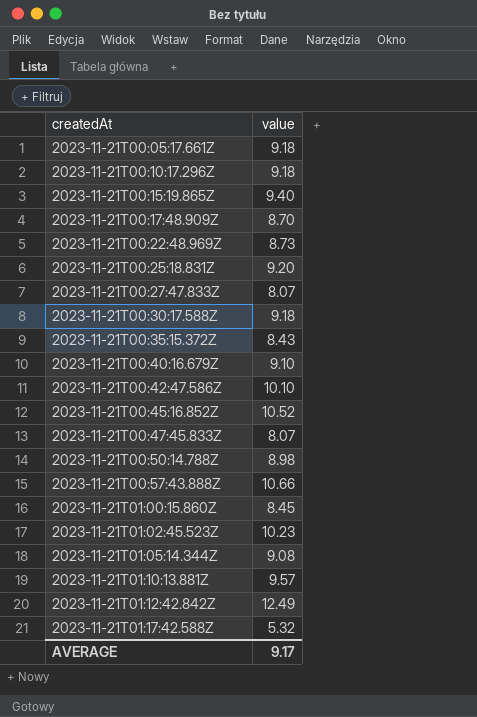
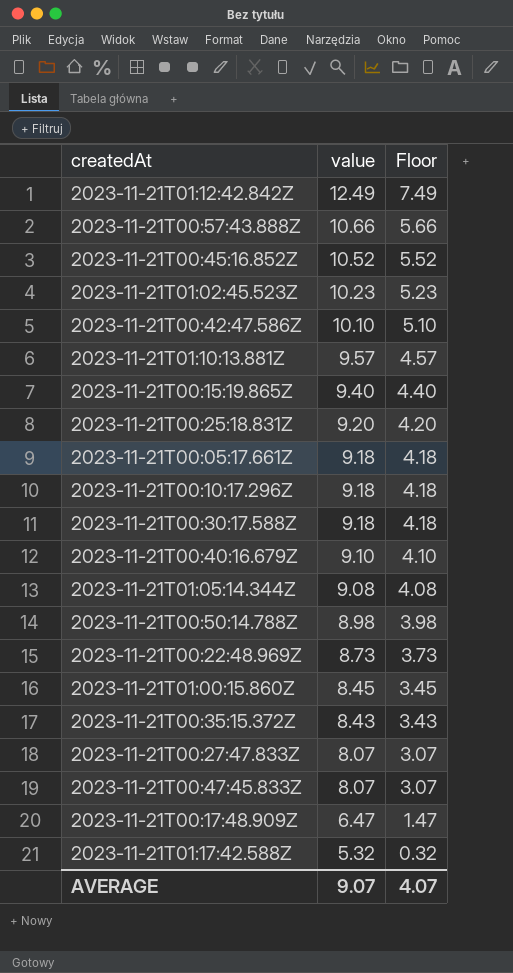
row order: createdAt ascending -> value descending
column Floor | formula: none -> [value] - 5
2023-11-21T00:17:48.909Z | value: 8.70 -> 6.47
AVERAGE | value: 9.17 -> 9.07

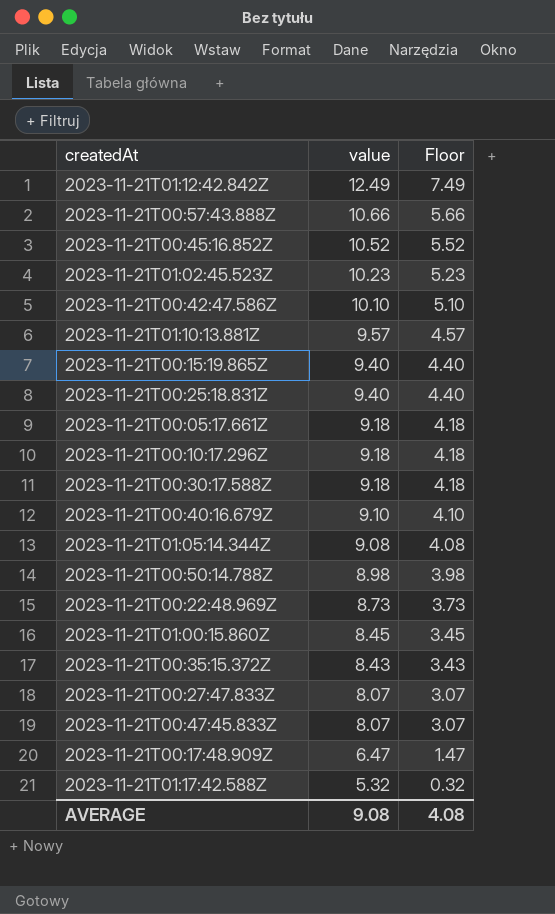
2023-11-21T00:25:18.831Z | value: 9.20 -> 9.40
2023-11-21T00:25:18.831Z | Floor: 4.20 -> 4.40
AVERAGE | value: 9.07 -> 9.08
AVERAGE | Floor: 4.07 -> 4.08

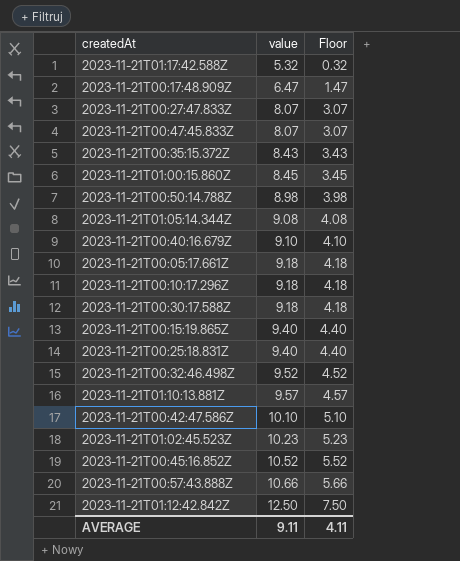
row order: value descending -> value ascending
row 2023-11-21T00:22:48.969Z: 8.73 | 3.73 -> none
row 2023-11-21T00:32:46.498Z: none -> 9.52 | 4.52
2023-11-21T01:12:42.842Z | value: 12.49 -> 12.50
2023-11-21T01:12:42.842Z | Floor: 7.49 -> 7.50
AVERAGE | value: 9.08 -> 9.11
AVERAGE | Floor: 4.08 -> 4.11

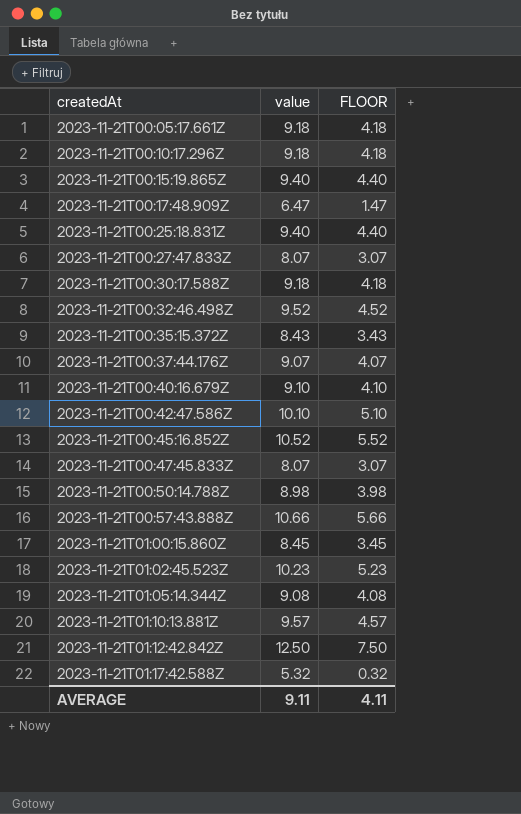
row order: value ascending -> createdAt ascending
column name: Floor -> FLOOR
row 2023-11-21T00:37:44.176Z: none -> 9.07 | 4.07

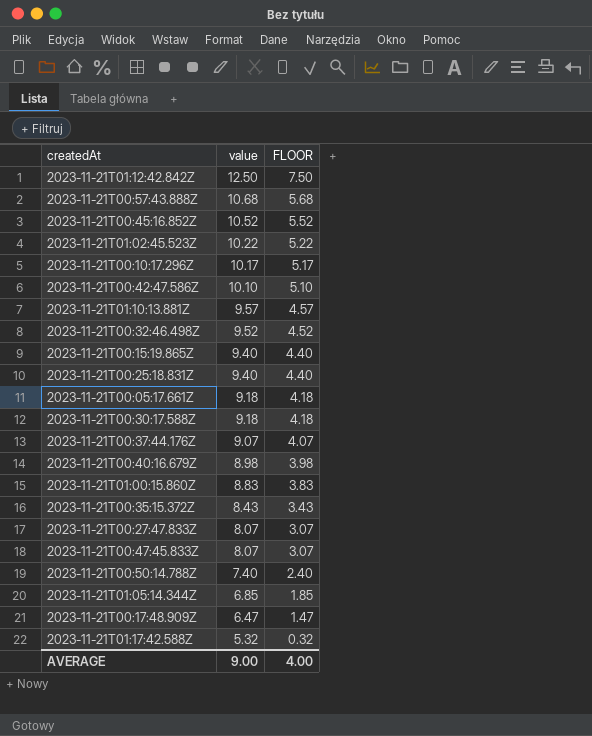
row order: createdAt ascending -> value descending
2023-11-21T00:57:43.888Z | value: 10.66 -> 10.68
2023-11-21T00:57:43.888Z | FLOOR: 5.66 -> 5.68
2023-11-21T01:02:45.523Z | value: 10.23 -> 10.22
2023-11-21T01:02:45.523Z | FLOOR: 5.23 -> 5.22
2023-11-21T00:10:17.296Z | value: 9.18 -> 10.17
2023-11-21T00:10:17.296Z | FLOOR: 4.18 -> 5.17
2023-11-21T00:40:16.679Z | value: 9.10 -> 8.98
2023-11-21T00:40:16.679Z | FLOOR: 4.10 -> 3.98
2023-11-21T01:00:15.860Z | value: 8.45 -> 8.83
2023-11-21T01:00:15.860Z | FLOOR: 3.45 -> 3.83
2023-11-21T00:50:14.788Z | value: 8.98 -> 7.40
2023-11-21T00:50:14.788Z | FLOOR: 3.98 -> 2.40
2023-11-21T01:05:14.344Z | value: 9.08 -> 6.85
2023-11-21T01:05:14.344Z | FLOOR: 4.08 -> 1.85
AVERAGE | value: 9.11 -> 9.00
AVERAGE | FLOOR: 4.11 -> 4.00

